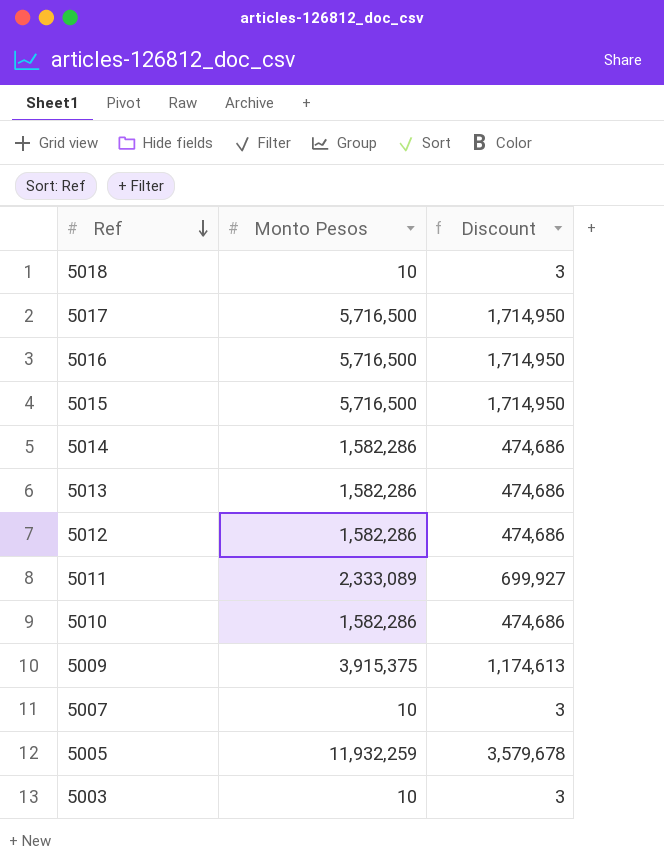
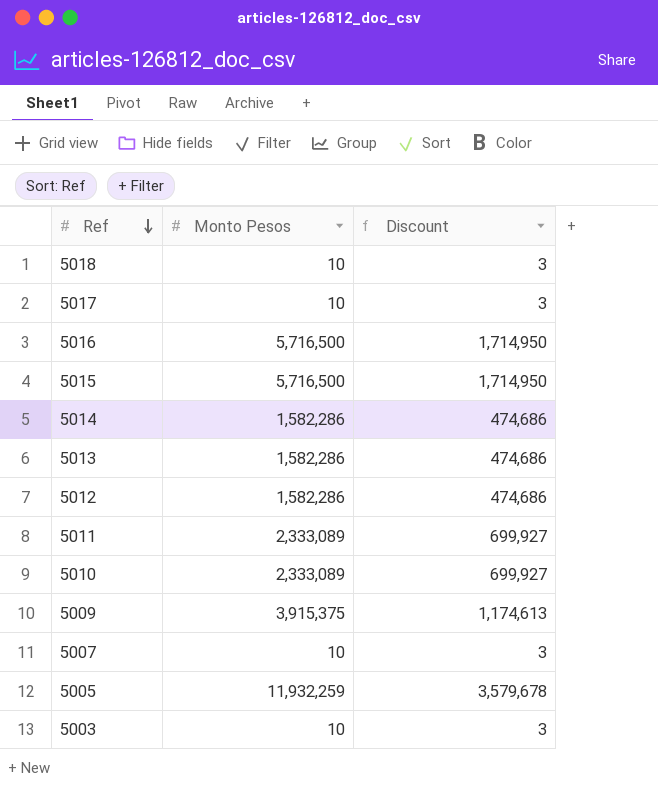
5017 | Monto Pesos: 5,716,500 -> 10
5017 | Discount: 1,714,950 -> 3
5010 | Monto Pesos: 1,582,286 -> 2,333,089
5010 | Discount: 474,686 -> 699,927

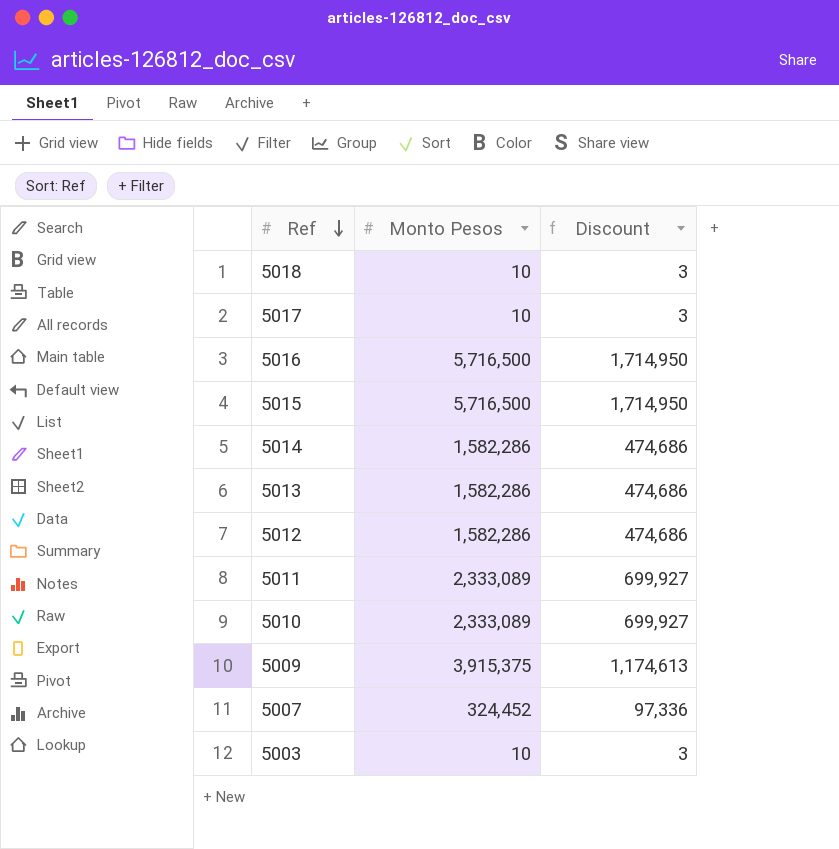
row 5005: 11,932,259 | 3,579,678 -> none
5007 | Monto Pesos: 10 -> 324,452
5007 | Discount: 3 -> 97,336

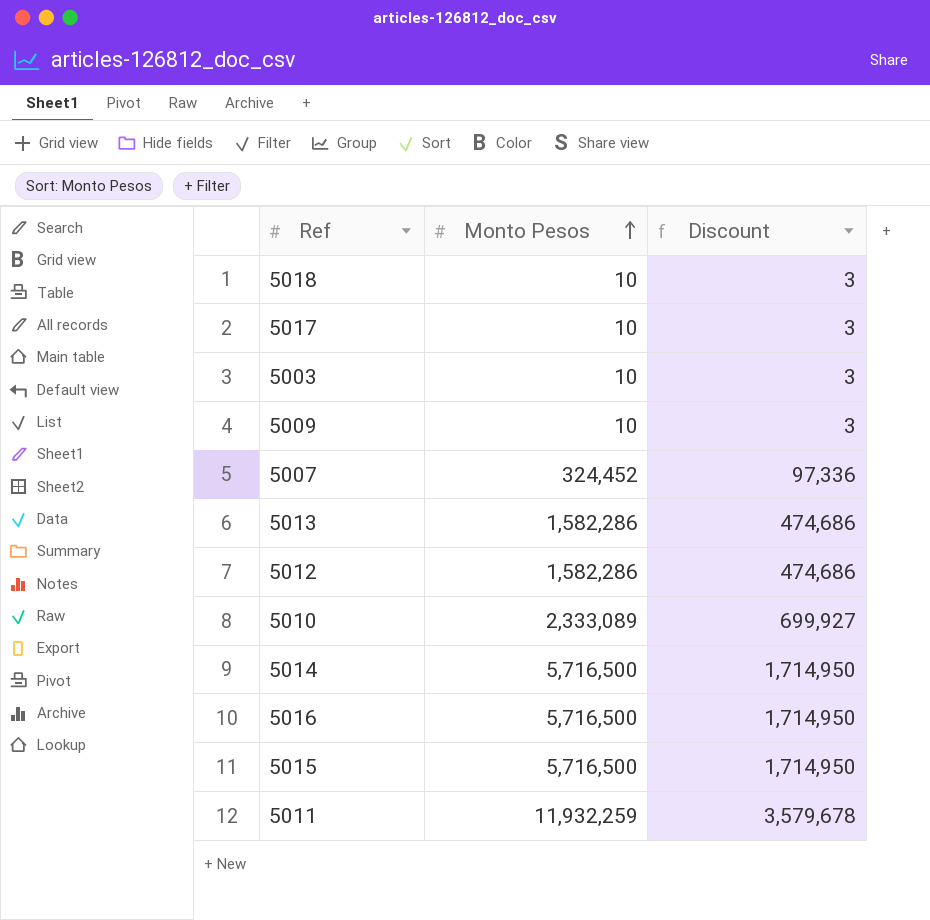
row order: Ref descending -> Monto Pesos ascending
5009 | Monto Pesos: 3,915,375 -> 10
5009 | Discount: 1,174,613 -> 3
5014 | Monto Pesos: 1,582,286 -> 5,716,500
5014 | Discount: 474,686 -> 1,714,950
5011 | Monto Pesos: 2,333,089 -> 11,932,259
5011 | Discount: 699,927 -> 3,579,678

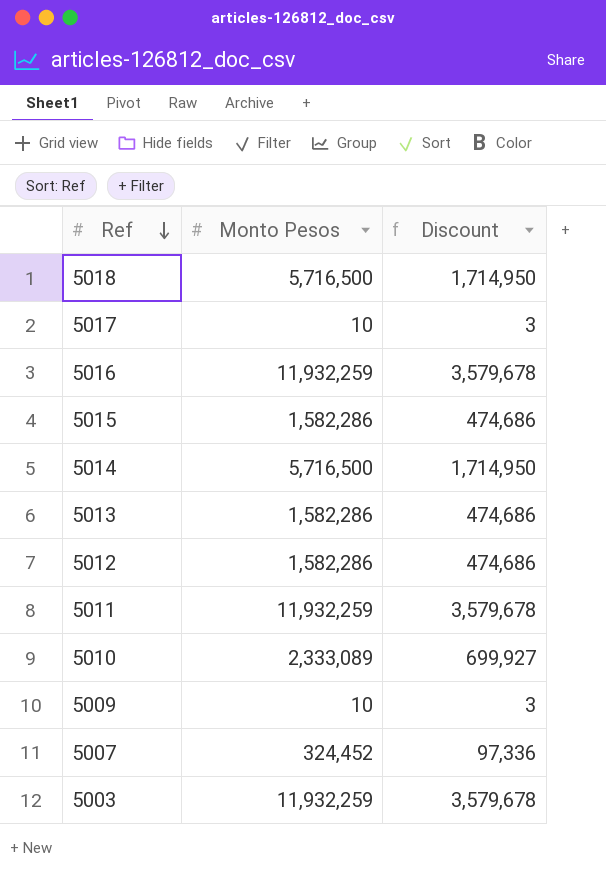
row order: Monto Pesos ascending -> Ref descending
5018 | Monto Pesos: 10 -> 5,716,500
5018 | Discount: 3 -> 1,714,950
5016 | Monto Pesos: 5,716,500 -> 11,932,259
5016 | Discount: 1,714,950 -> 3,579,678
5015 | Monto Pesos: 5,716,500 -> 1,582,286
5015 | Discount: 1,714,950 -> 474,686
5003 | Monto Pesos: 10 -> 11,932,259
5003 | Discount: 3 -> 3,579,678

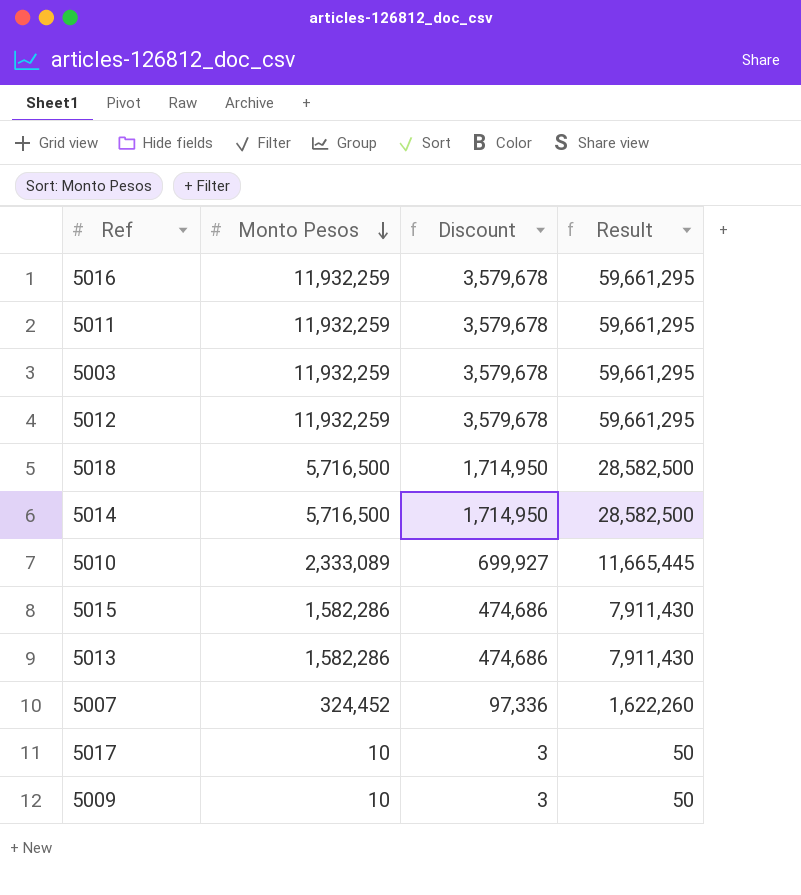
row order: Ref descending -> Monto Pesos descending
column Result | formula: none -> [Monto Pesos] * 5
5012 | Monto Pesos: 1,582,286 -> 11,932,259
5012 | Discount: 474,686 -> 3,579,678

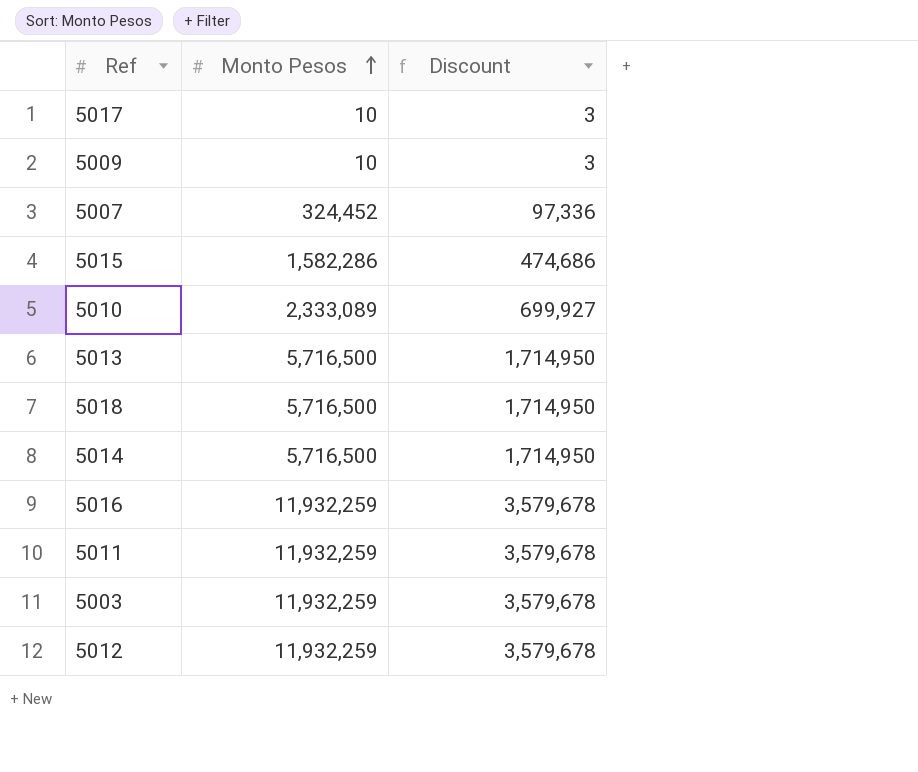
row order: Monto Pesos descending -> Monto Pesos ascending
column Result | formula: [Monto Pesos] * 5 -> none
5013 | Monto Pesos: 1,582,286 -> 5,716,500
5013 | Discount: 474,686 -> 1,714,950

